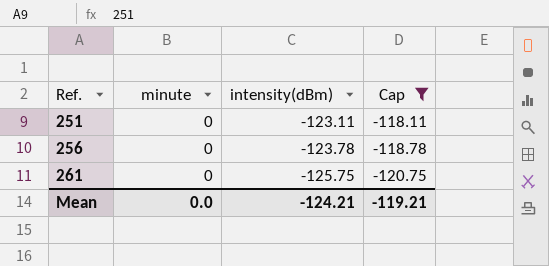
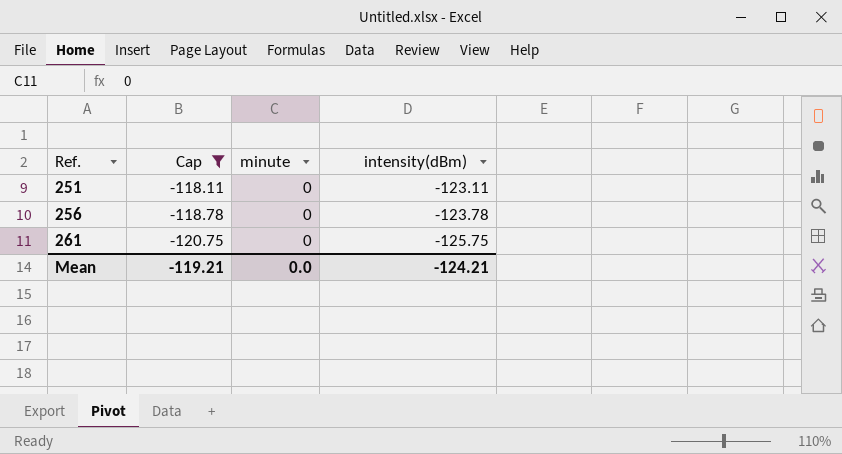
column Cap | position: 4 -> 2

